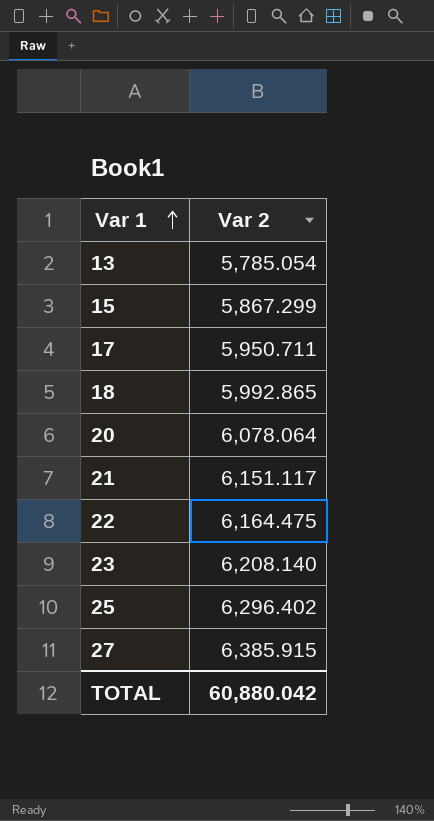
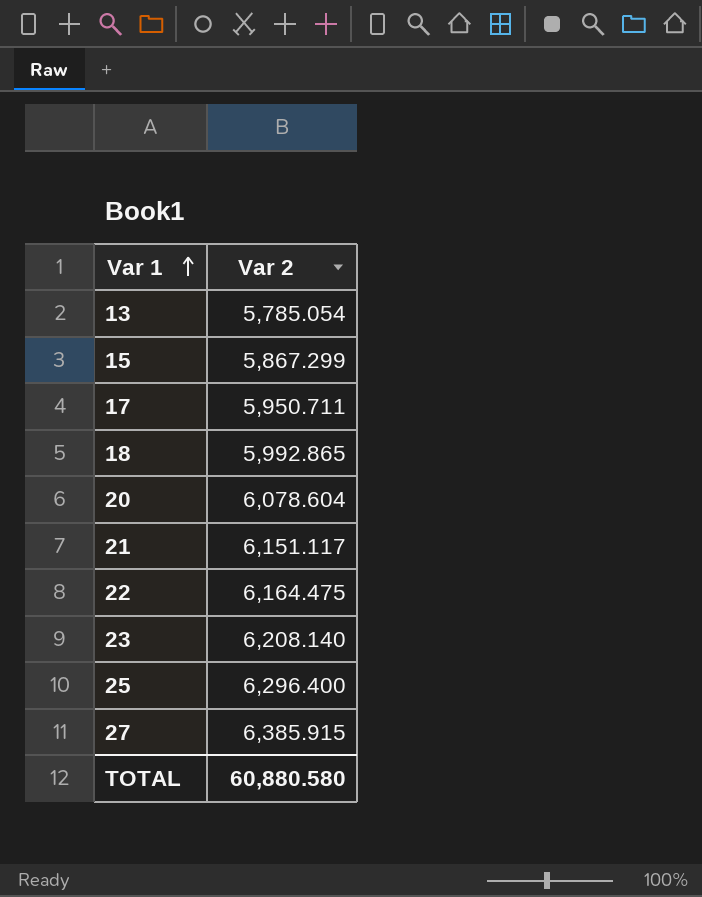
20 | Var 2: 6,078.064 -> 6,078.604
25 | Var 2: 6,296.402 -> 6,296.400
TOTAL | Var 2: 60,880.042 -> 60,880.580

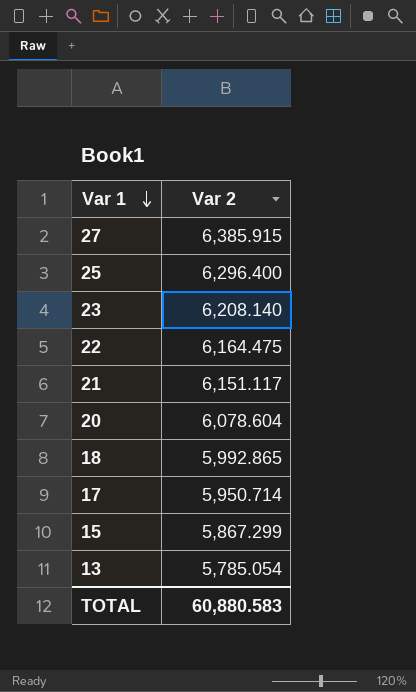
row order: Var 1 ascending -> Var 1 descending
17 | Var 2: 5,950.711 -> 5,950.714
TOTAL | Var 2: 60,880.580 -> 60,880.583

